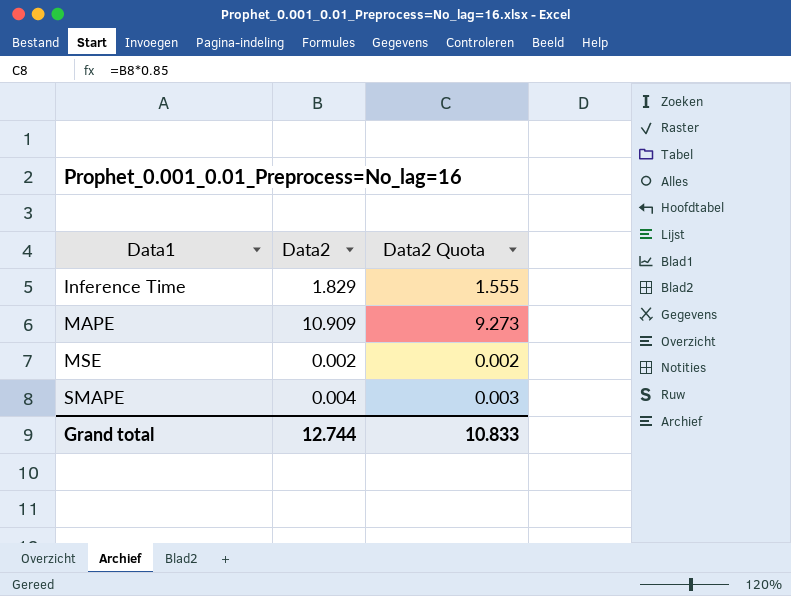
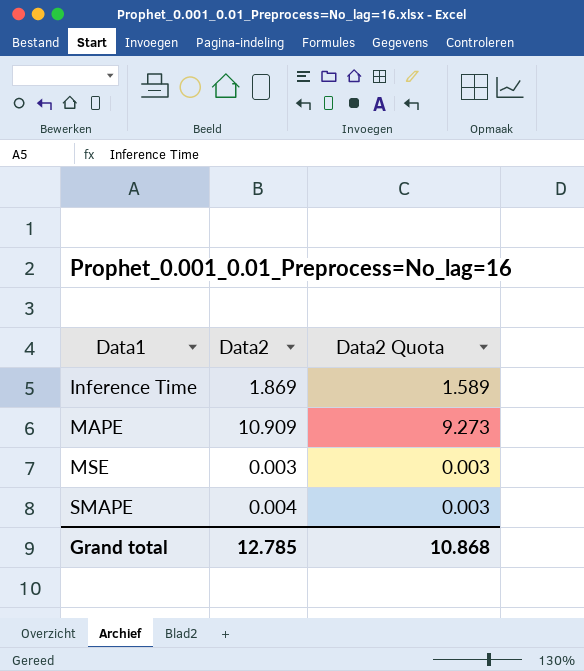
Inference Time | Data2: 1.829 -> 1.869
Inference Time | Data2 Quota: 1.555 -> 1.589
MSE | Data2: 0.002 -> 0.003
MSE | Data2 Quota: 0.002 -> 0.003
Grand total | Data2: 12.744 -> 12.785
Grand total | Data2 Quota: 10.833 -> 10.868

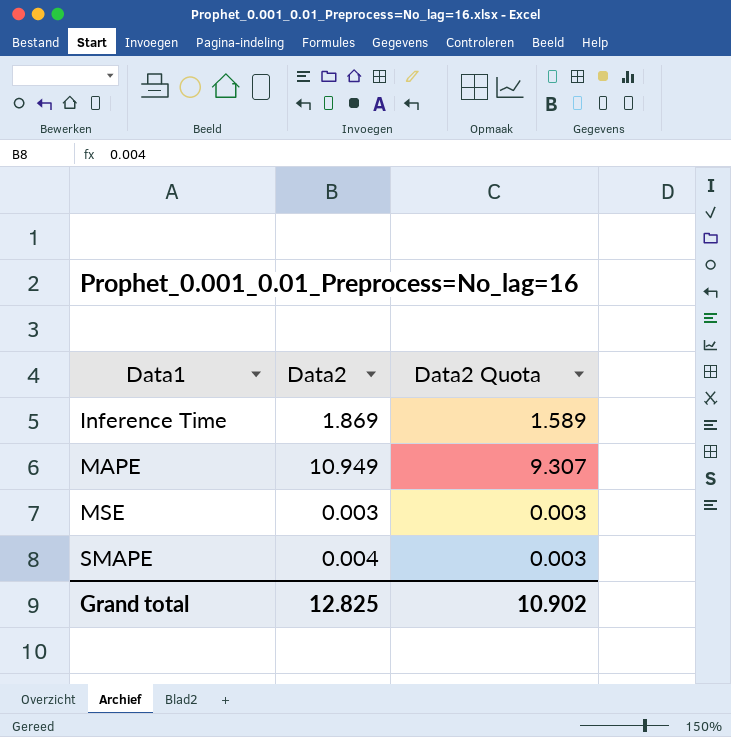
MAPE | Data2: 10.909 -> 10.949
MAPE | Data2 Quota: 9.273 -> 9.307
Grand total | Data2: 12.785 -> 12.825
Grand total | Data2 Quota: 10.868 -> 10.902

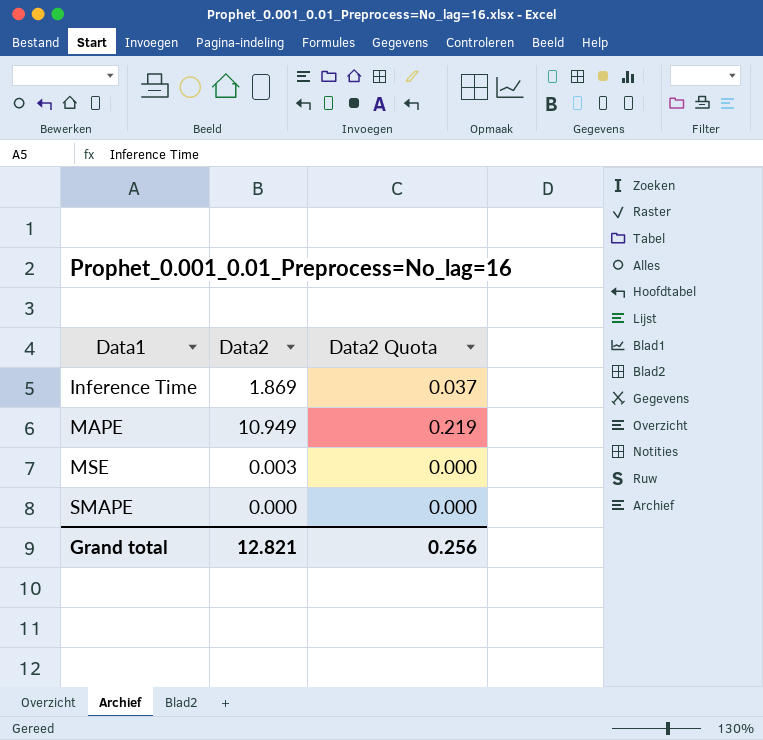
column Data2 Quota | formula: [Data2] * 0.85 -> [Data2] * 0.02
SMAPE | Data2: 0.004 -> 0.000
Grand total | Data2: 12.825 -> 12.821
Grand total | Data2 Quota: 10.902 -> 0.256

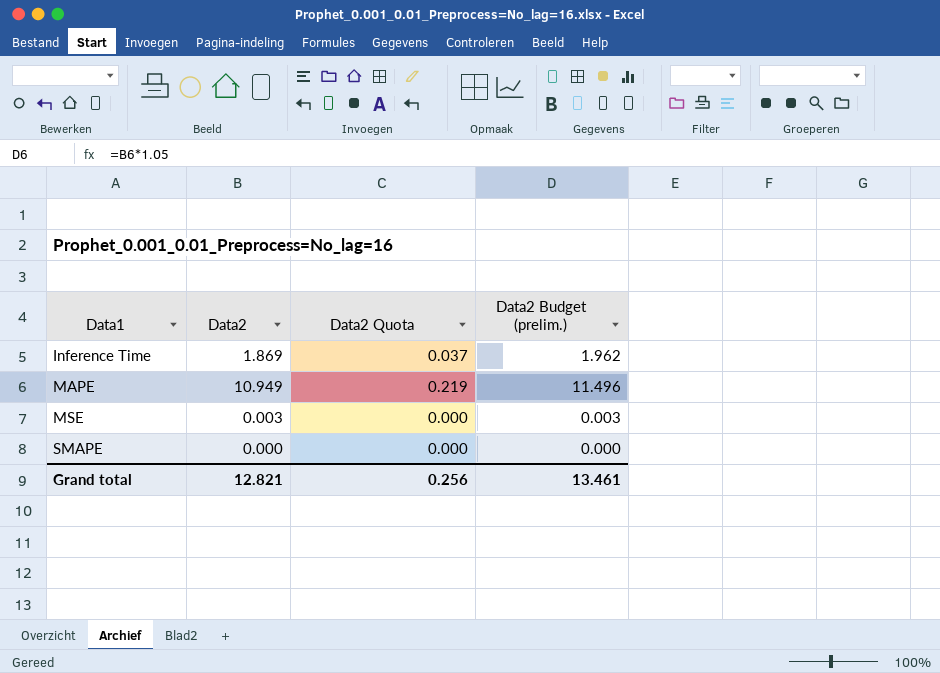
column Data2 Budget (prelim.) | formula: none -> [Data2] * 1.05

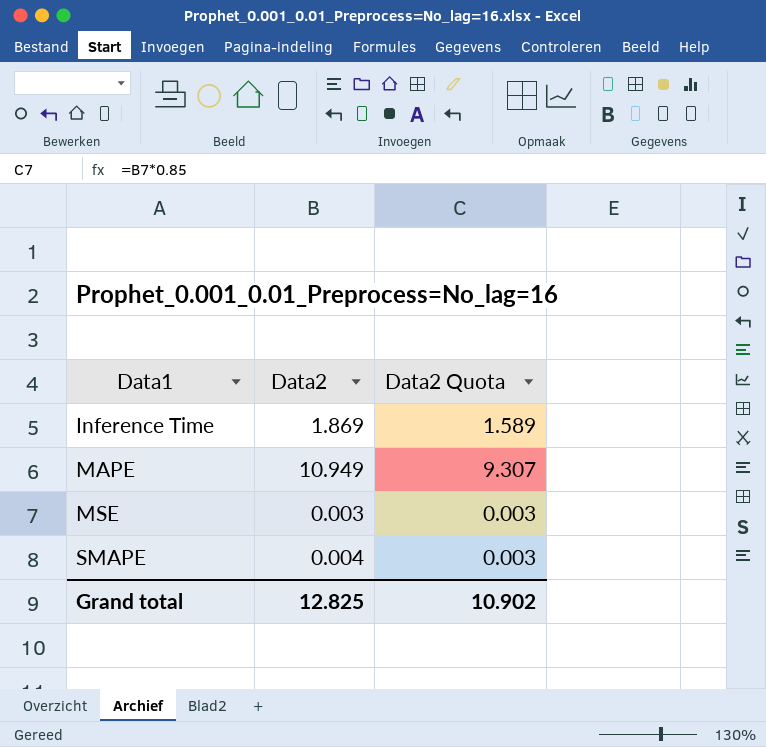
column Data2 Budget (prelim.) | formula: [Data2] * 1.05 -> none
column Data2 Quota | formula: [Data2] * 0.02 -> [Data2] * 0.85
SMAPE | Data2: 0.000 -> 0.004
Grand total | Data2: 12.821 -> 12.825
Grand total | Data2 Quota: 0.256 -> 10.902

